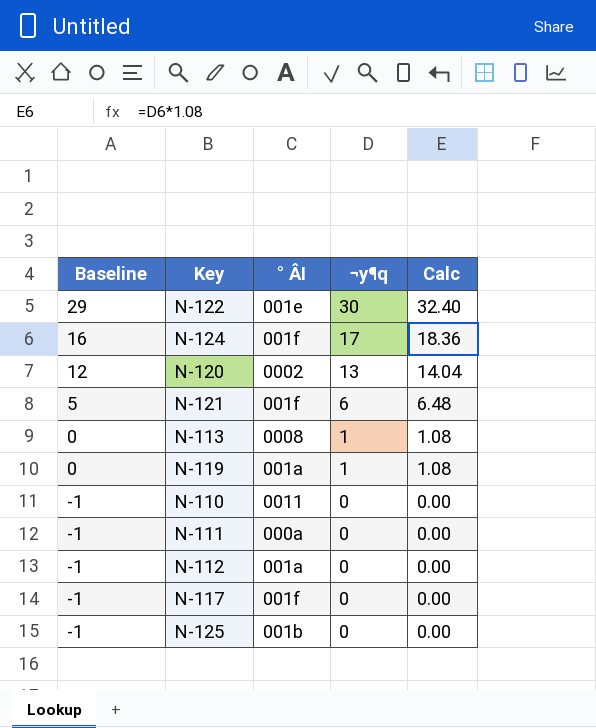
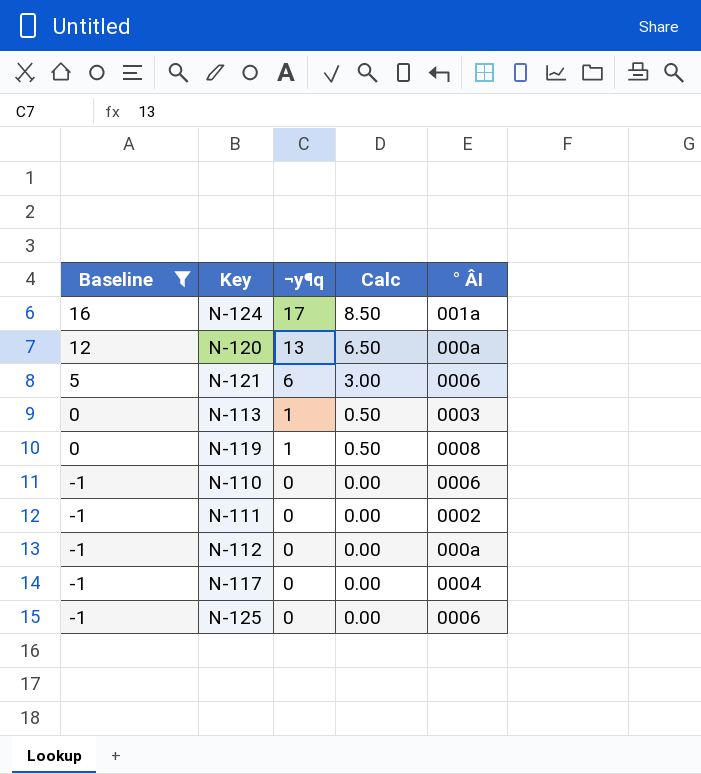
filter: none -> Baseline != 29
column Calc | formula: [¬y¶q] * 1.08 -> [¬y¶q] * 0.5
column ° ÂI | position: 3 -> 5
N-124 | ° ÂI: 001f -> 001a
N-120 | ° ÂI: 0002 -> 000a
N-121 | ° ÂI: 001f -> 0006
N-113 | ° ÂI: 0008 -> 0003
N-119 | ° ÂI: 001a -> 0008
N-110 | ° ÂI: 0011 -> 0006
N-111 | ° ÂI: 000a -> 0002
N-112 | ° ÂI: 001a -> 000a
N-117 | ° ÂI: 001f -> 0004
N-125 | ° ÂI: 001b -> 0006

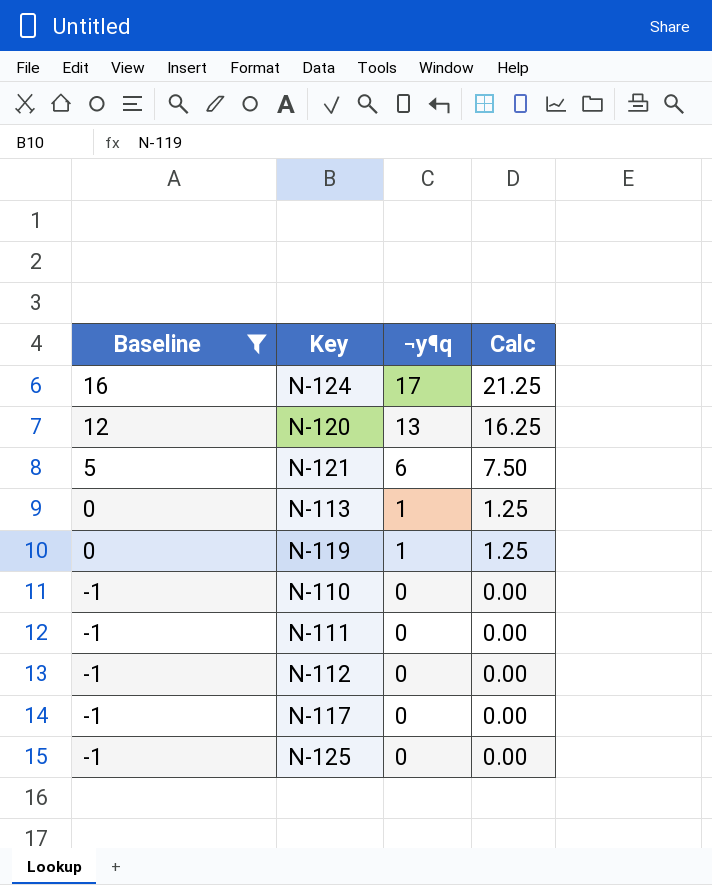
column ° ÂI | position: 5 -> none
column Calc | formula: [¬y¶q] * 0.5 -> [¬y¶q] * 1.25

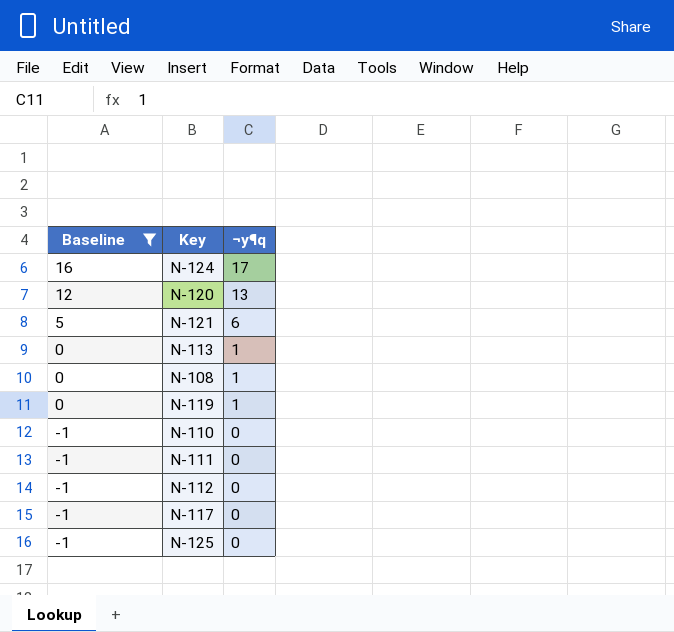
column Calc | formula: [¬y¶q] * 1.25 -> none
row N-108: none -> 0 | 1

